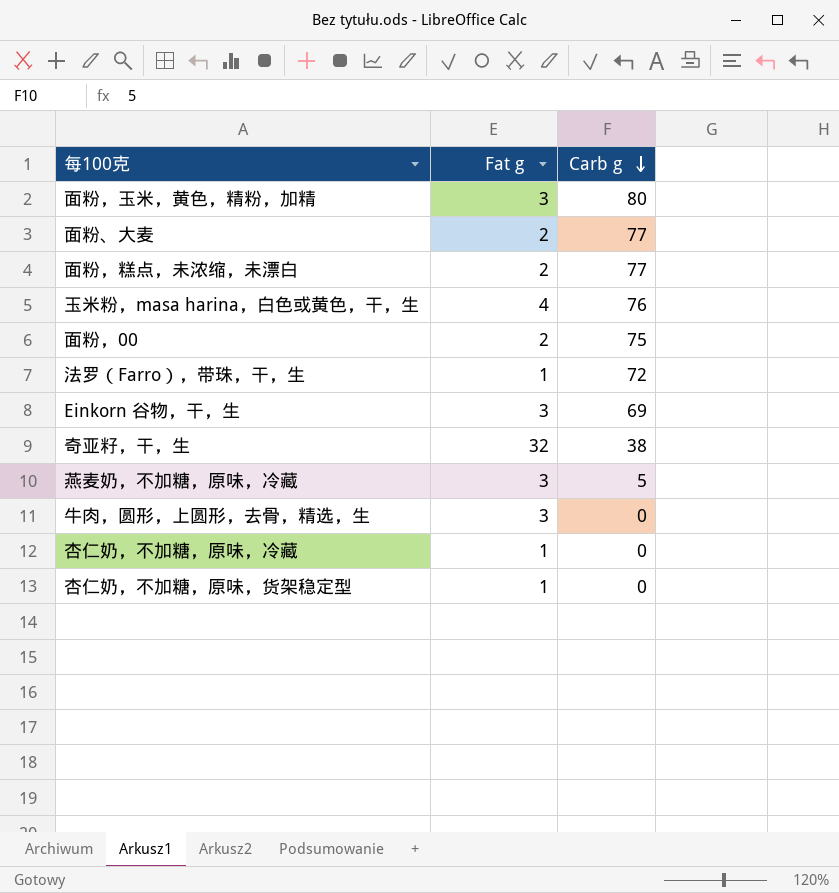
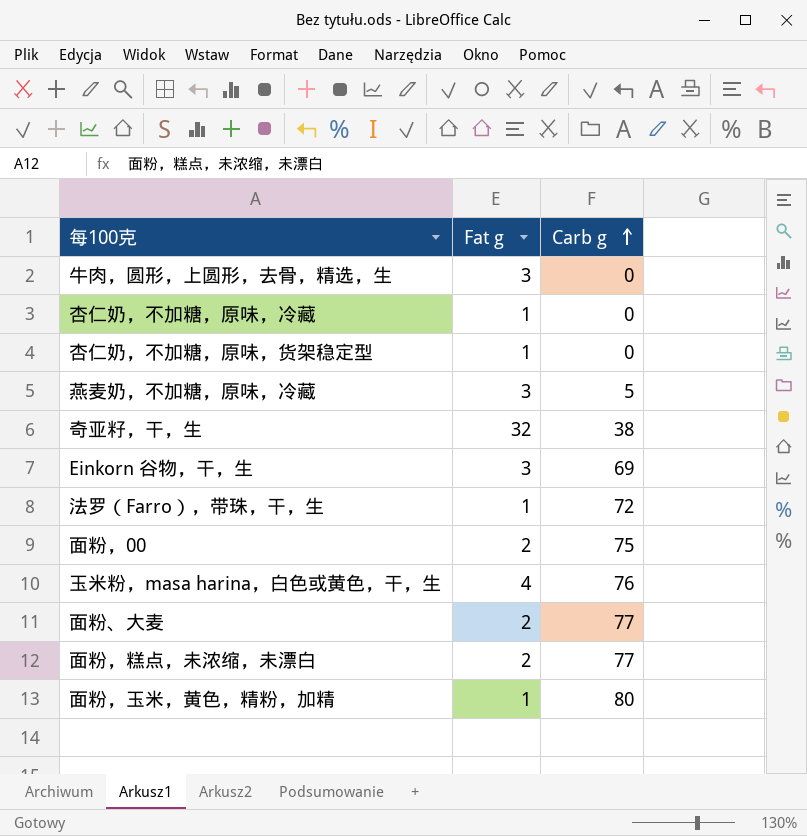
row order: Carb g descending -> Carb g ascending
面粉，玉米，黄色，精粉，加精 | Fat g: 3 -> 1

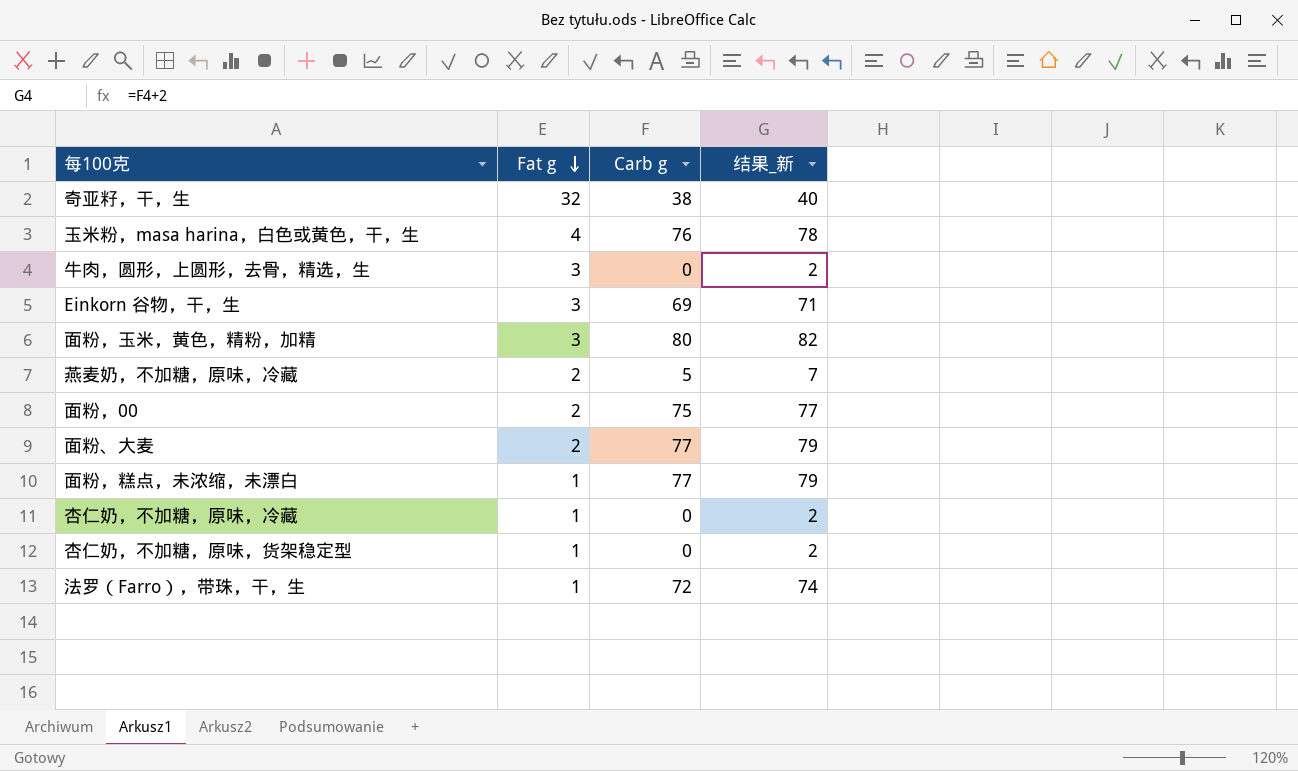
row order: Carb g ascending -> Fat g descending
column 结果_新 | formula: none -> [Carb g] + 2
面粉，玉米，黄色，精粉，加精 | Fat g: 1 -> 3
燕麦奶，不加糖，原味，冷藏 | Fat g: 3 -> 2
面粉，糕点，未浓缩，未漂白 | Fat g: 2 -> 1

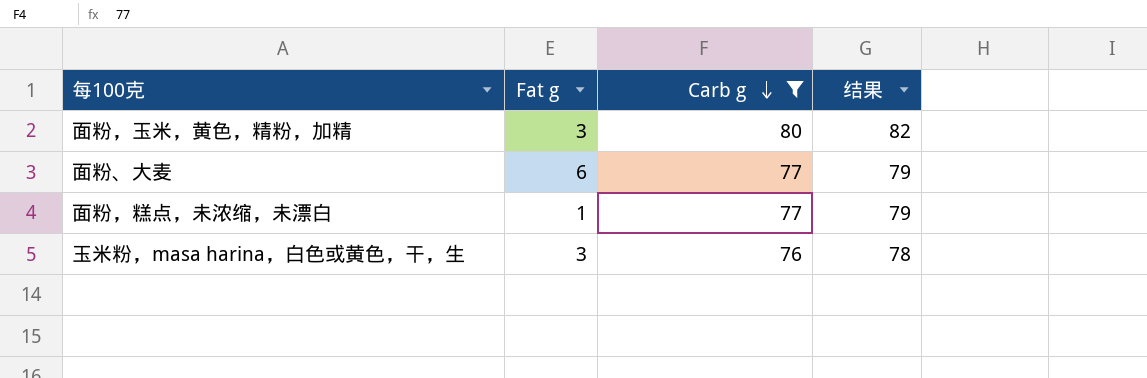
filter: none -> Carb g >= 76
row order: Fat g descending -> Carb g descending
column name: 结果_新 -> 结果
面粉、大麦 | Fat g: 2 -> 6
玉米粉，masa harina，白色或黄色，干，生 | Fat g: 4 -> 3

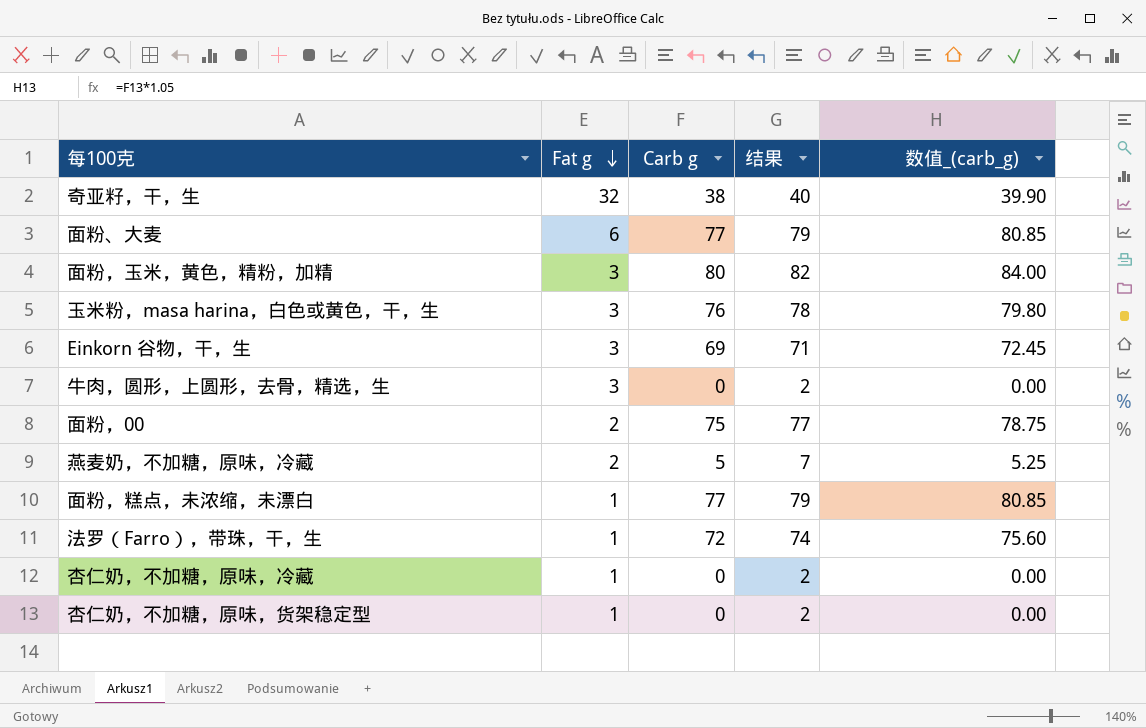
filter: Carb g >= 76 -> none
row order: Carb g descending -> Fat g descending
column 数值_(carb_g) | formula: none -> [Carb g] * 1.05

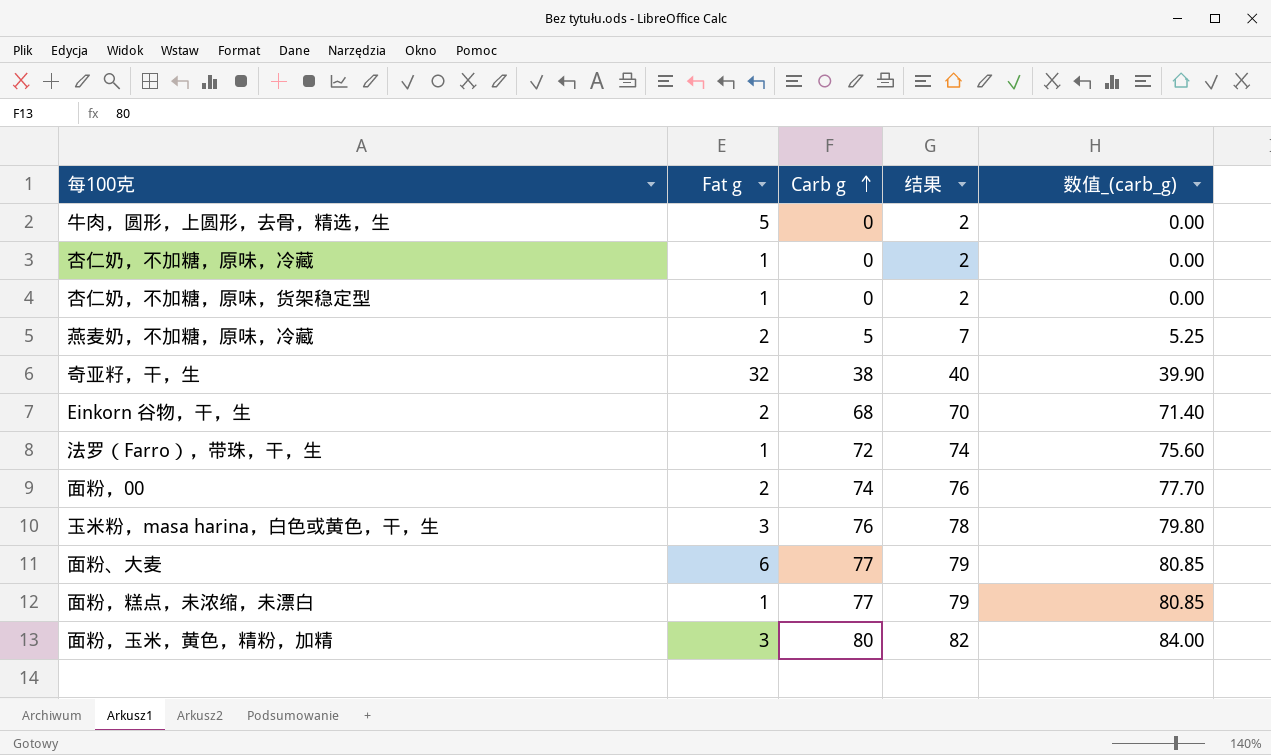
row order: Fat g descending -> Carb g ascending
牛肉，圆形，上圆形，去骨，精选，生 | Fat g: 3 -> 5
Einkorn 谷物，干，生 | Fat g: 3 -> 2
Einkorn 谷物，干，生 | Carb g: 69 -> 68
Einkorn 谷物，干，生 | 结果: 71 -> 70
Einkorn 谷物，干，生 | 数值_(carb_g): 72.45 -> 71.40
面粉，00 | Carb g: 75 -> 74
面粉，00 | 结果: 77 -> 76
面粉，00 | 数值_(carb_g): 78.75 -> 77.70

